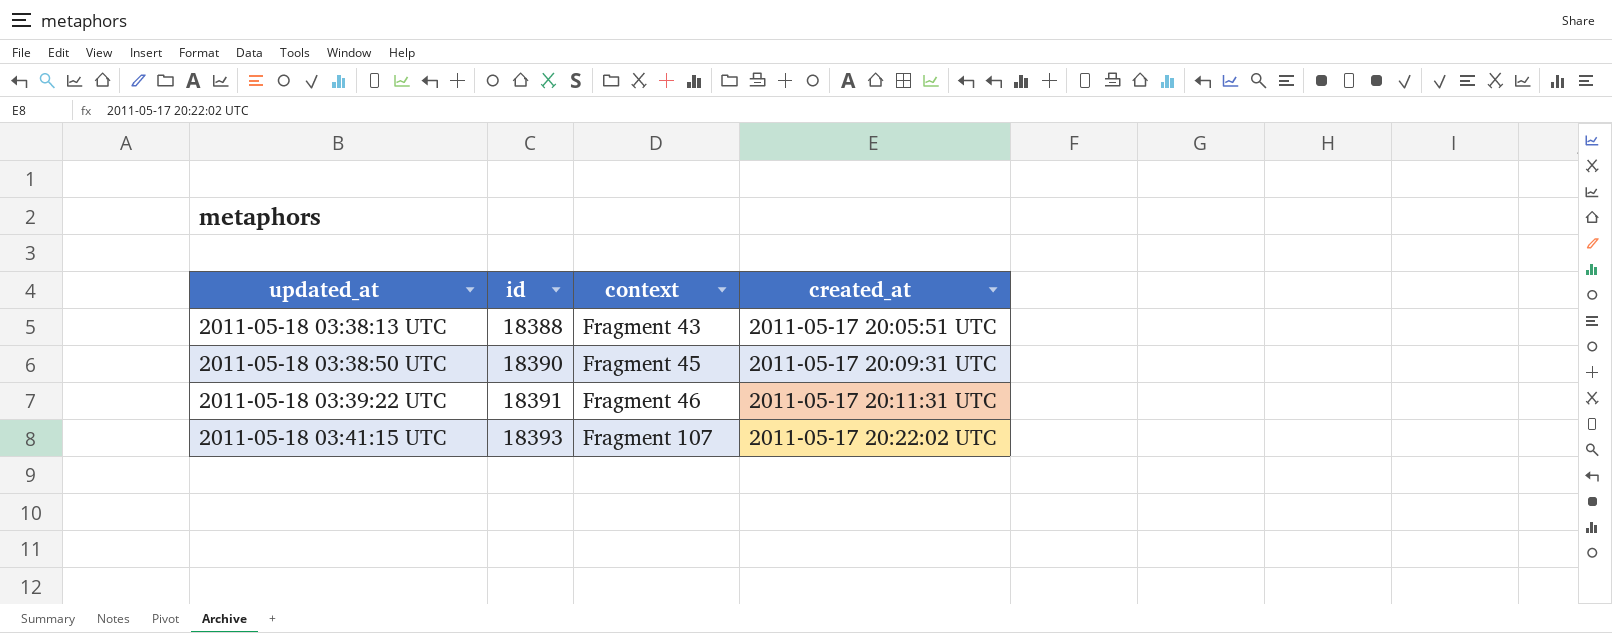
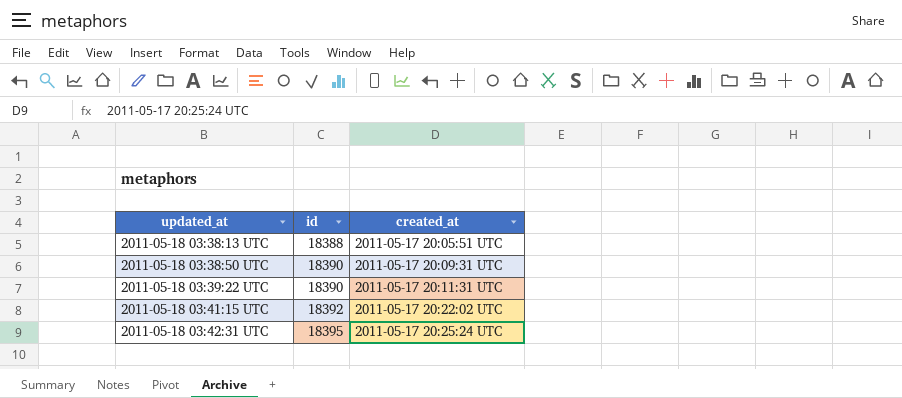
column context | position: 3 -> none
2011-05-18 03:39:22 UTC | id: 18391 -> 18390
2011-05-18 03:41:15 UTC | id: 18393 -> 18392
row 2011-05-18 03:42:31 UTC: none -> 18395 | 2011-05-17 20:25:24 UTC

